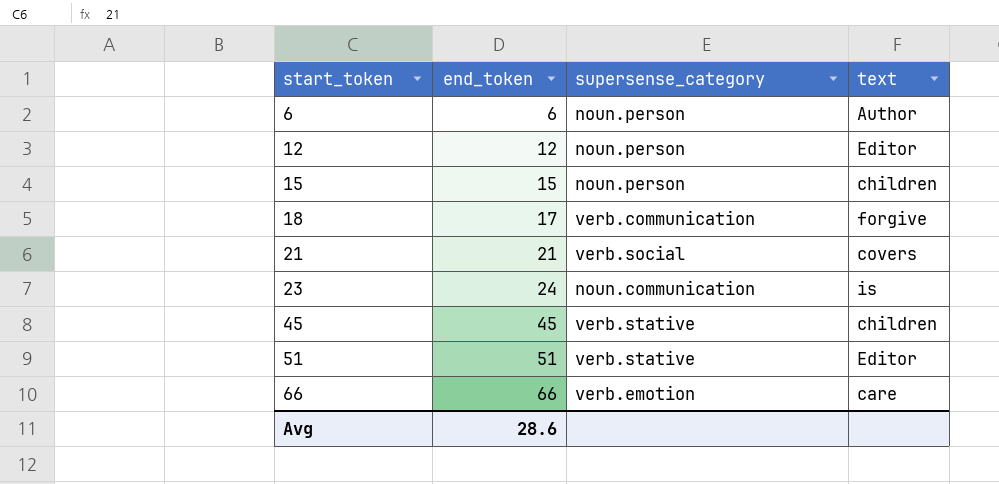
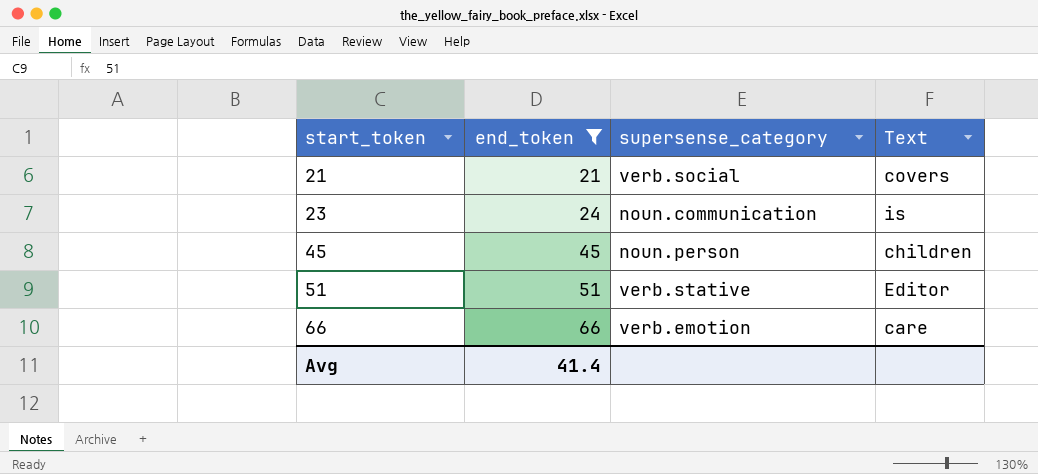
filter: none -> end_token >= 21
column name: text -> Text
45 | supersense_category: verb.stative -> noun.person
Avg | end_token: 28.6 -> 41.4

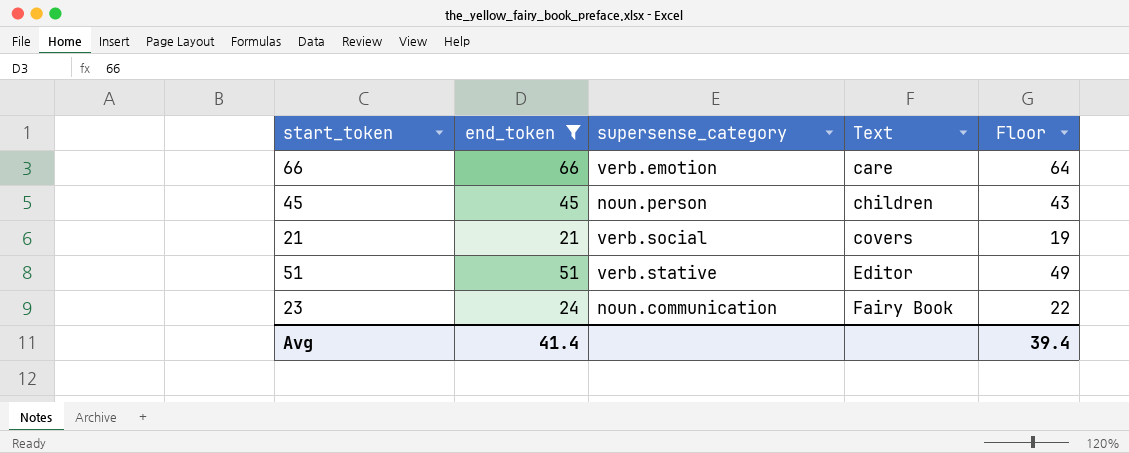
row order: start_token ascending -> Text ascending
column Floor | formula: none -> [end_token] - 2
23 | Text: is -> Fairy Book

